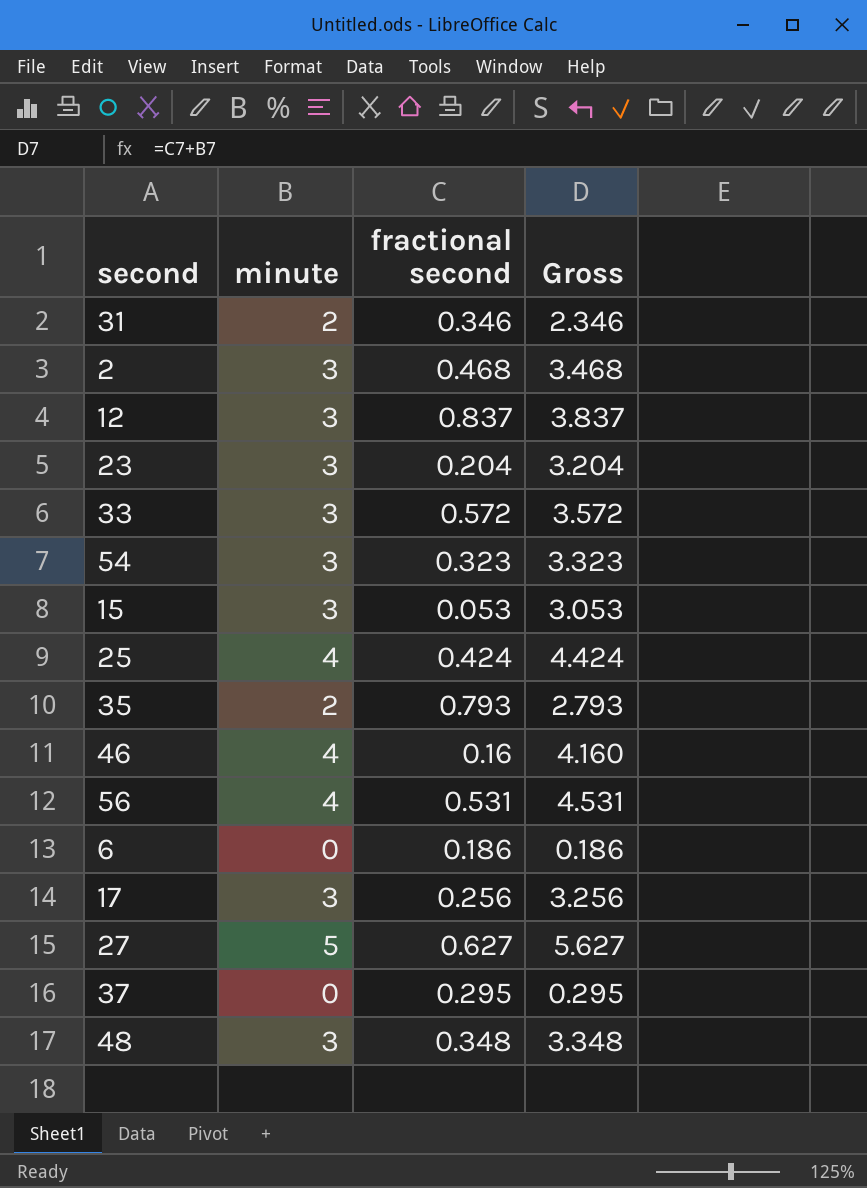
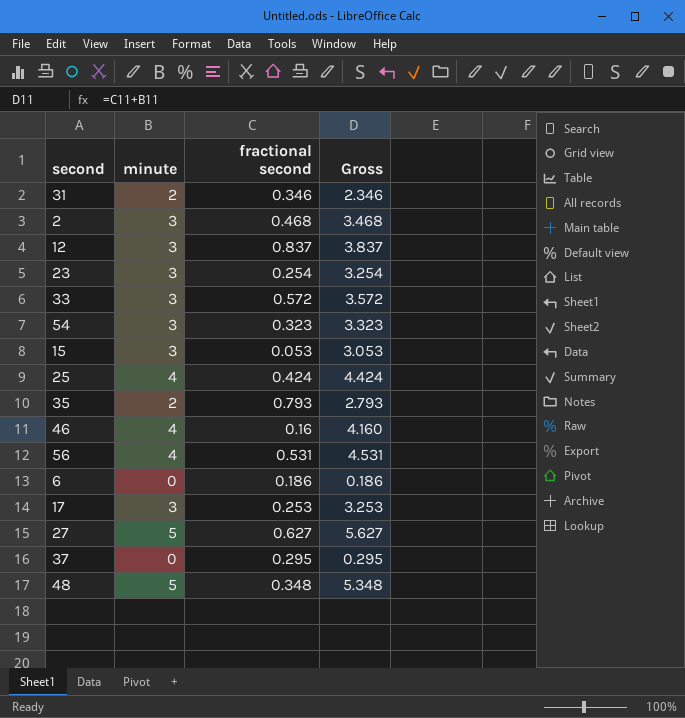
23 | fractional second: 0.204 -> 0.254
23 | Gross: 3.204 -> 3.254
17 | fractional second: 0.256 -> 0.253
17 | Gross: 3.256 -> 3.253
48 | minute: 3 -> 5
48 | Gross: 3.348 -> 5.348

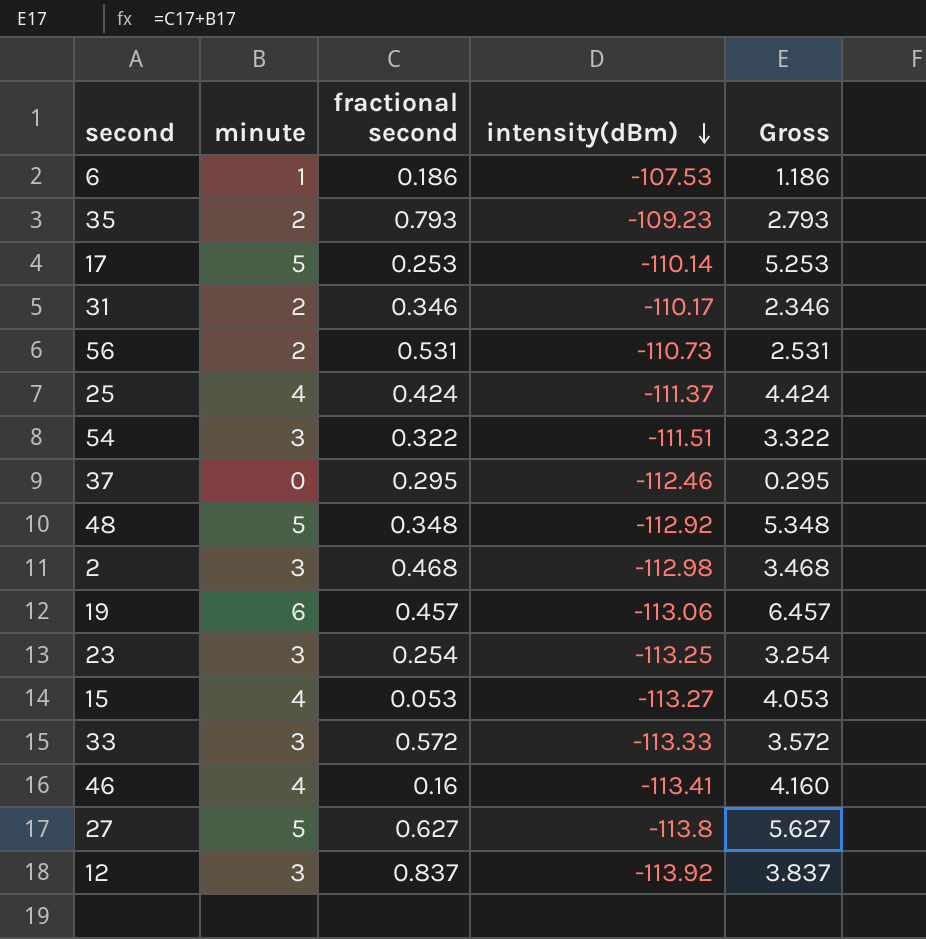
row order: none -> intensity(dBm) descending
column intensity(dBm) | position: none -> 4
6 | minute: 0 -> 1
6 | Gross: 0.186 -> 1.186
17 | minute: 3 -> 5
17 | Gross: 3.253 -> 5.253
56 | minute: 4 -> 2
56 | Gross: 4.531 -> 2.531
54 | fractional second: 0.323 -> 0.322
54 | Gross: 3.323 -> 3.322
row 19: none -> 6 | 0.457 | -113.06 | 6.457
15 | minute: 3 -> 4
15 | Gross: 3.053 -> 4.053

